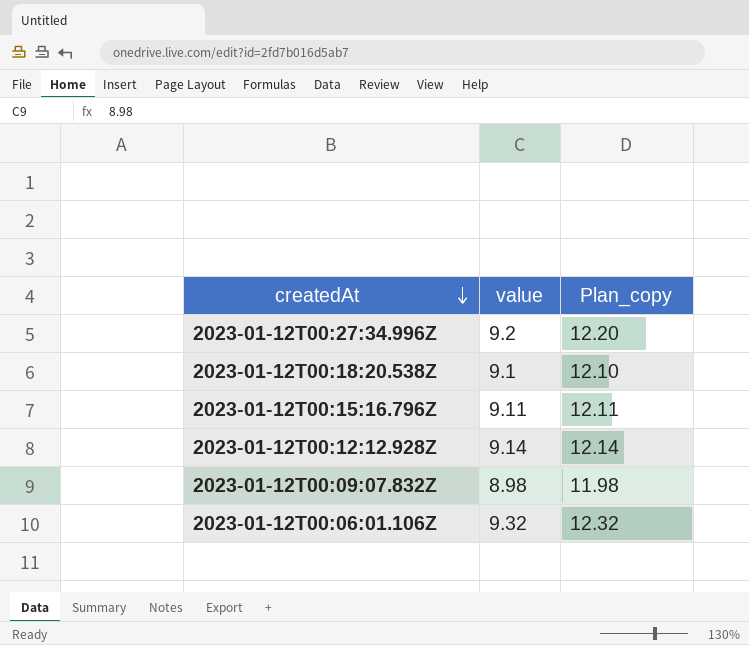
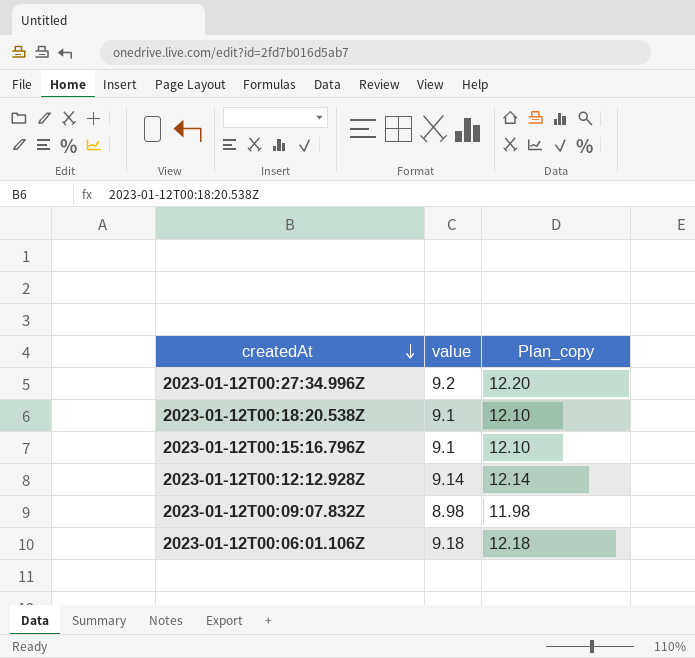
2023-01-12T00:15:16.796Z | value: 9.11 -> 9.1
2023-01-12T00:15:16.796Z | Plan_copy: 12.11 -> 12.10
2023-01-12T00:06:01.106Z | value: 9.32 -> 9.18
2023-01-12T00:06:01.106Z | Plan_copy: 12.32 -> 12.18

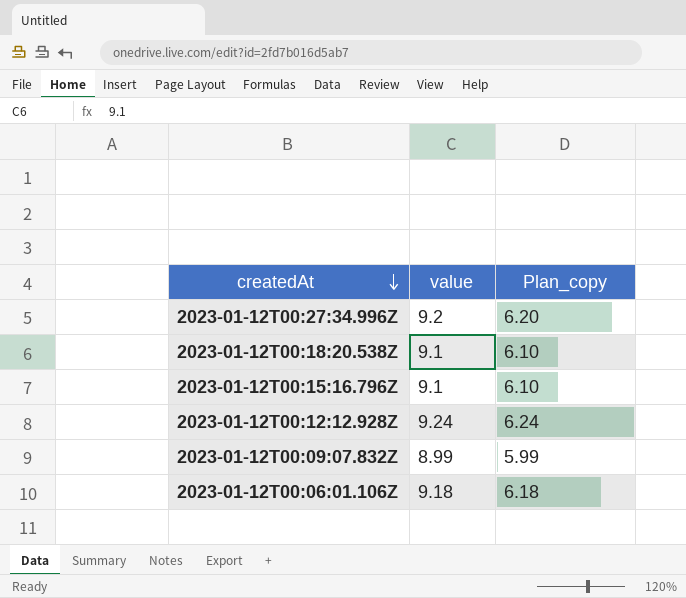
column Plan_copy | formula: [value] + 3 -> [value] - 3
2023-01-12T00:12:12.928Z | value: 9.14 -> 9.24
2023-01-12T00:09:07.832Z | value: 8.98 -> 8.99

